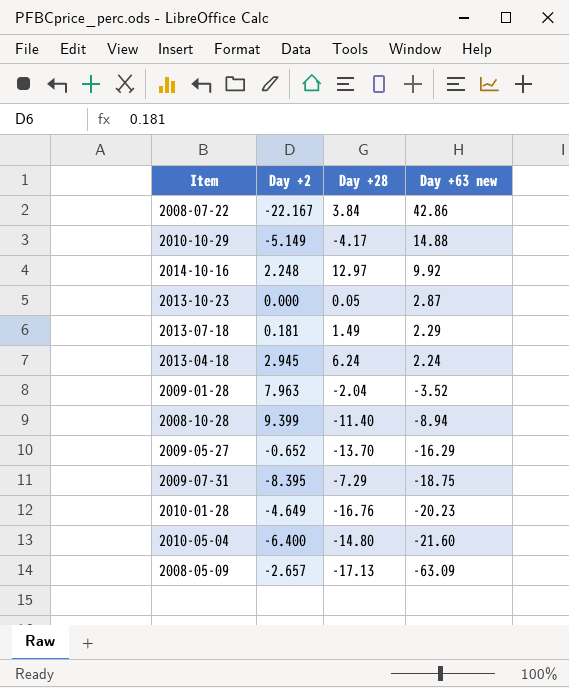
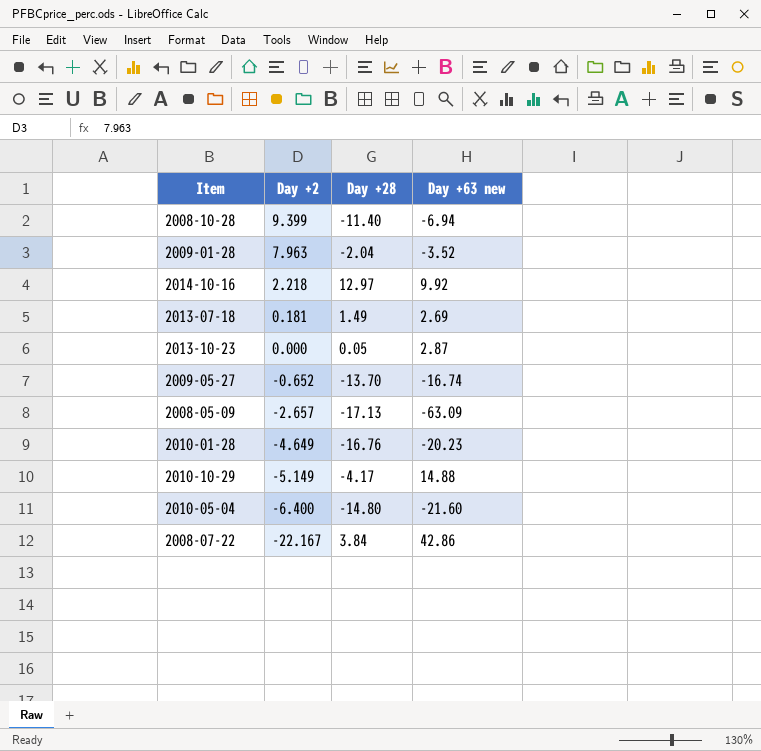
row order: Day +63 new descending -> Day +2 descending
row 2013-04-18: 2.945 | 6.24 | 2.24 -> none
row 2009-07-31: -8.395 | -7.29 | -18.75 -> none
2008-10-28 | Day +63 new: -8.94 -> -6.94
2014-10-16 | Day +2: 2.248 -> 2.218
2013-07-18 | Day +63 new: 2.29 -> 2.69
2009-05-27 | Day +63 new: -16.29 -> -16.74

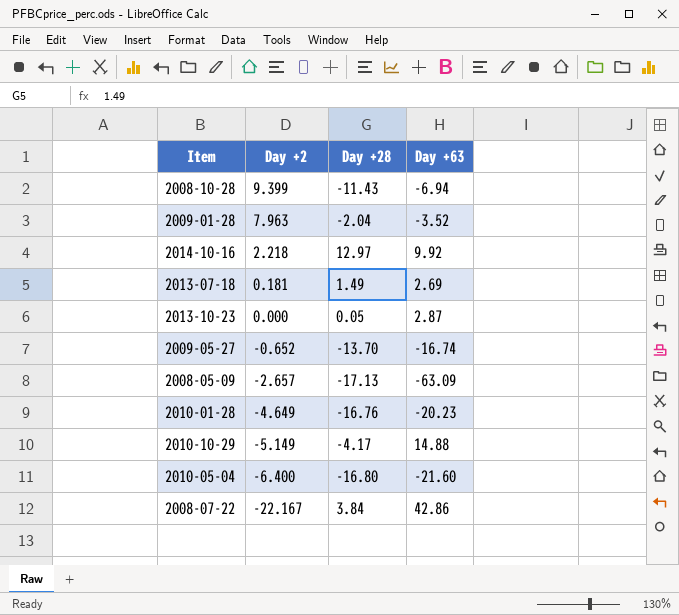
column name: Day +63 new -> Day +63
2008-10-28 | Day +28: -11.40 -> -11.43
2010-05-04 | Day +28: -14.80 -> -16.80

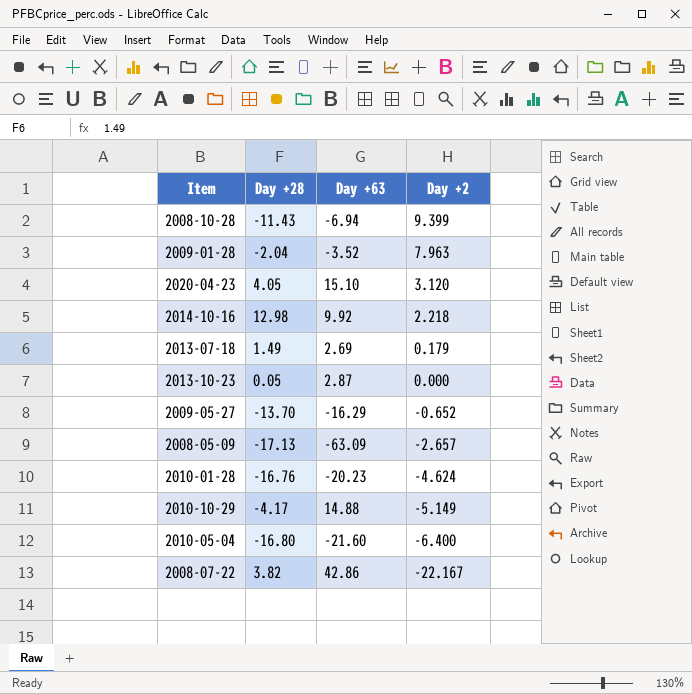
column Day +2 | position: 2 -> 4
row 2020-04-23: none -> 4.05 | 15.10 | 3.120
2014-10-16 | Day +28: 12.97 -> 12.98
2013-07-18 | Day +2: 0.181 -> 0.179
2009-05-27 | Day +63: -16.74 -> -16.29
2010-01-28 | Day +2: -4.649 -> -4.624
2008-07-22 | Day +28: 3.84 -> 3.82

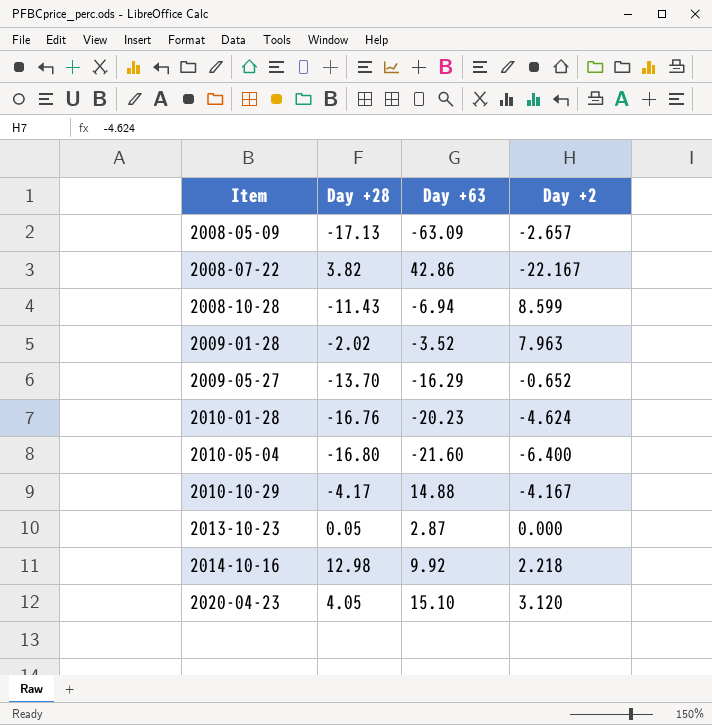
row order: Day +2 descending -> Item ascending
row 2013-07-18: 1.49 | 2.69 | 0.179 -> none
2008-10-28 | Day +2: 9.399 -> 8.599
2009-01-28 | Day +28: -2.04 -> -2.02
2010-10-29 | Day +2: -5.149 -> -4.167

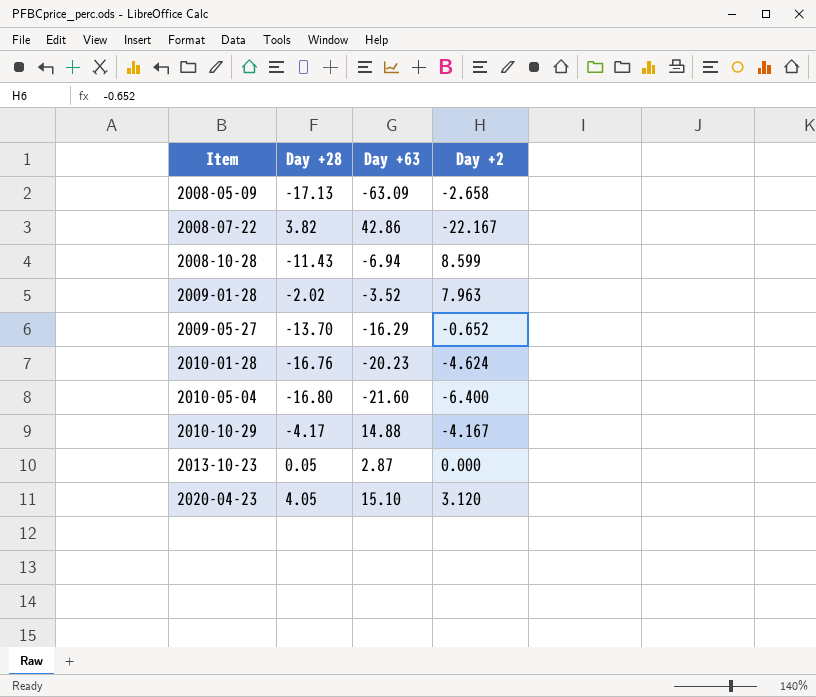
row 2014-10-16: 12.98 | 9.92 | 2.218 -> none
2008-05-09 | Day +2: -2.657 -> -2.658

